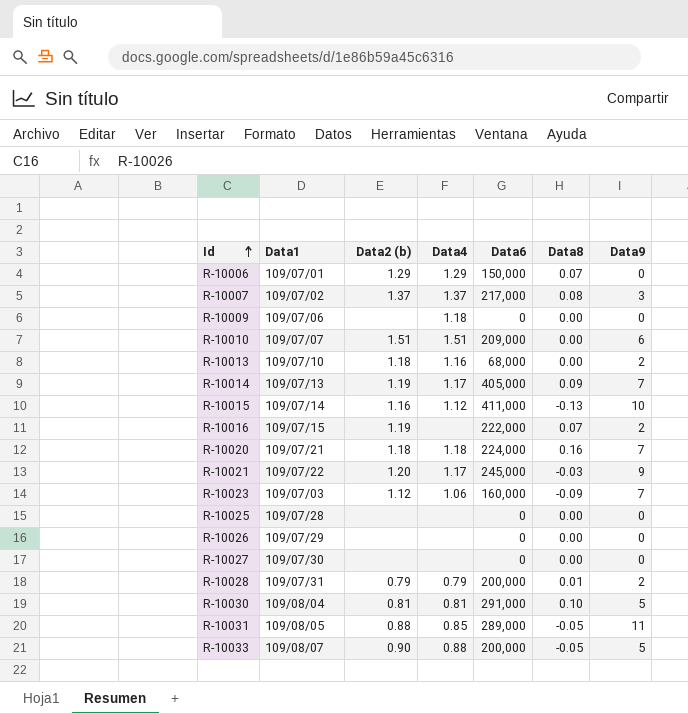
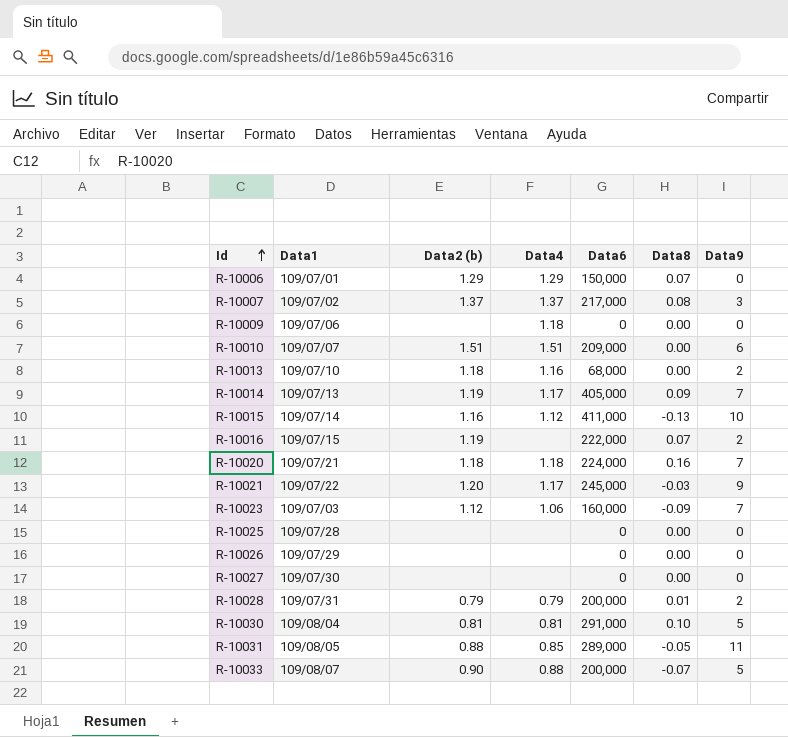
R-10033 | Data8: -0.05 -> -0.07

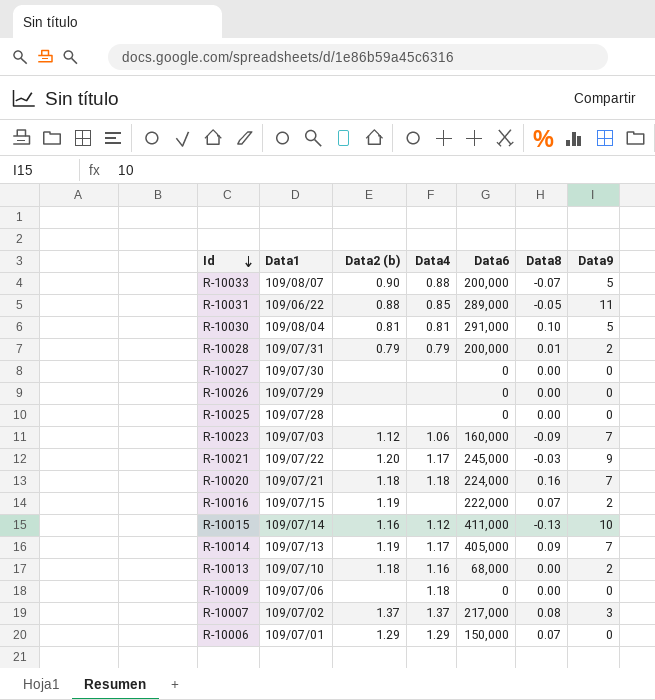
row order: Id ascending -> Id descending
row R-10010: 109/07/07 | 1.51 | 1.51 | 209,000 | 0.00 | 6 -> none
R-10031 | Data1: 109/08/05 -> 109/06/22

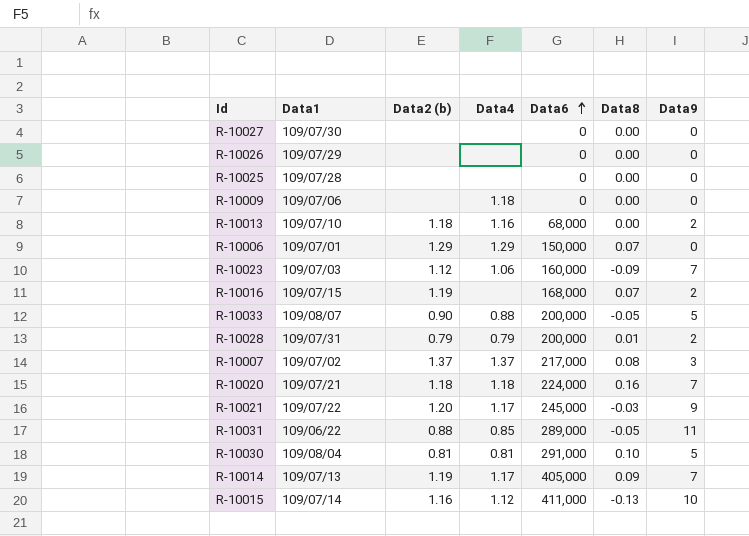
row order: Id descending -> Data6 ascending
R-10016 | Data6: 222,000 -> 168,000
R-10033 | Data8: -0.07 -> -0.05

